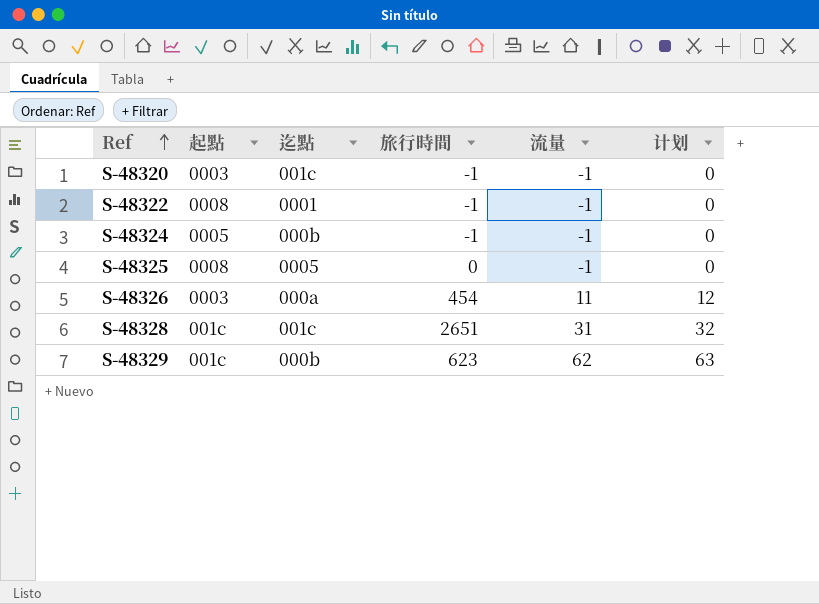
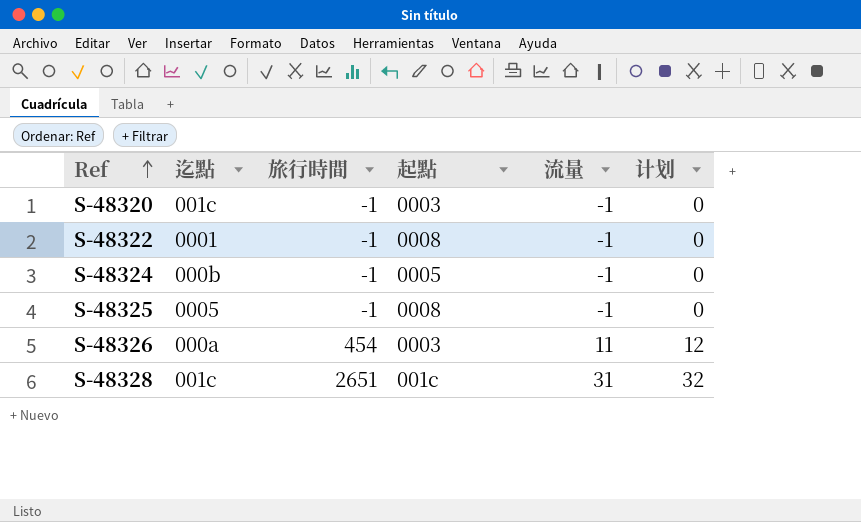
column 起點 | position: 2 -> 4
row S-48329: 001c | 000b | 623 | 62 | 63 -> none
S-48325 | 旅行時間: 0 -> -1

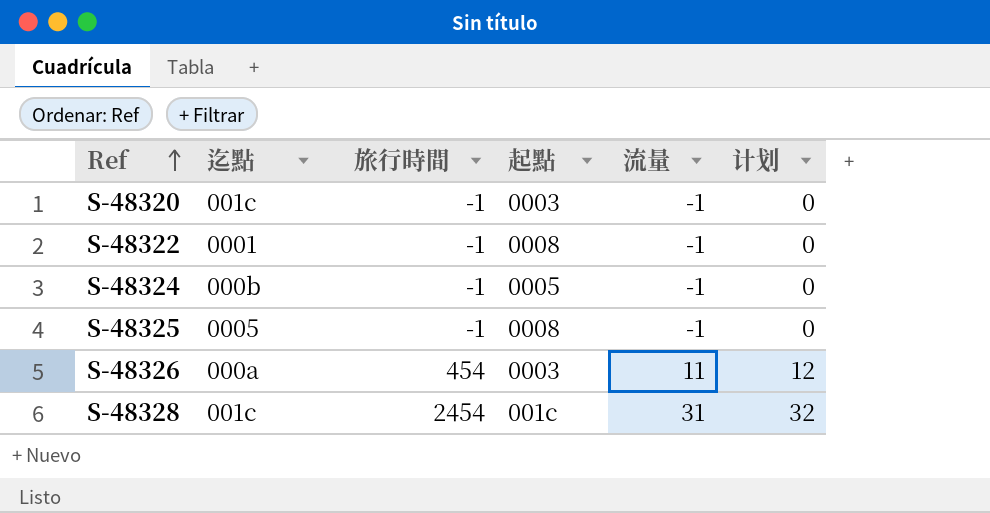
S-48328 | 旅行時間: 2651 -> 2454

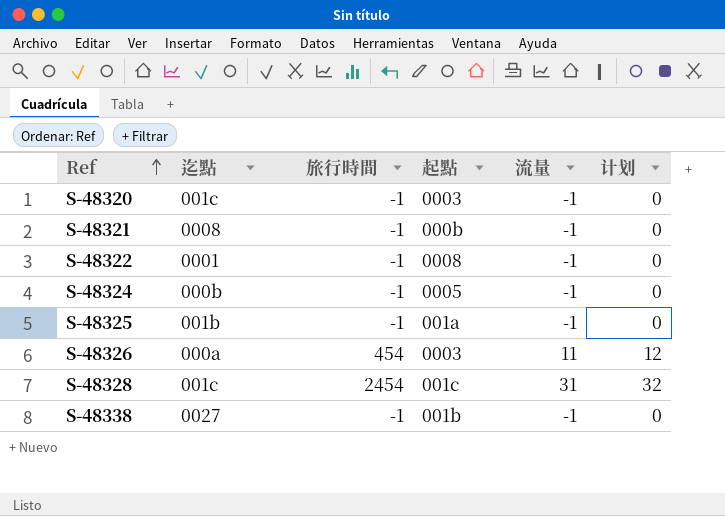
row S-48321: none -> 0008 | -1 | 000b | -1 | 0
S-48325 | 迄點: 0005 -> 001b
S-48325 | 起點: 0008 -> 001a
row S-48338: none -> 0027 | -1 | 001b | -1 | 0

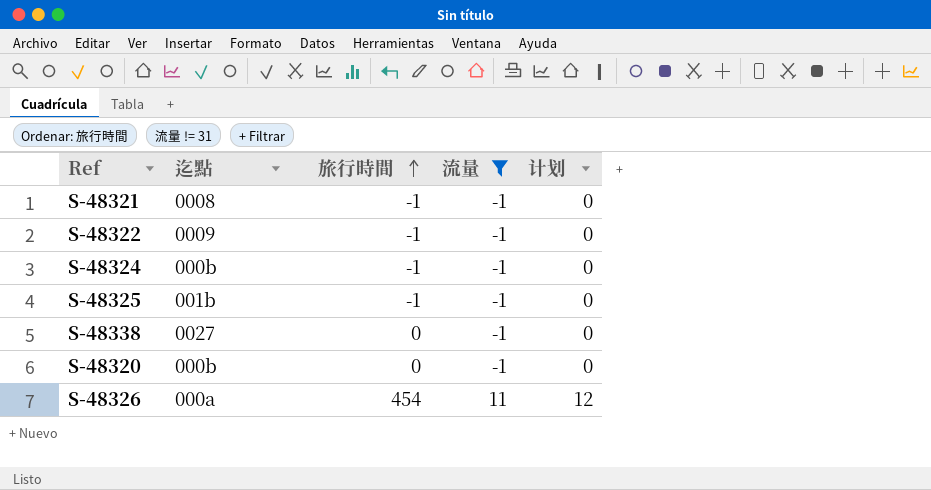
filter: none -> 流量 != 31
row order: Ref ascending -> 旅行時間 ascending
column 起點 | position: 4 -> none
S-48322 | 迄點: 0001 -> 0009
S-48338 | 旅行時間: -1 -> 0
S-48320 | 迄點: 001c -> 000b
S-48320 | 旅行時間: -1 -> 0

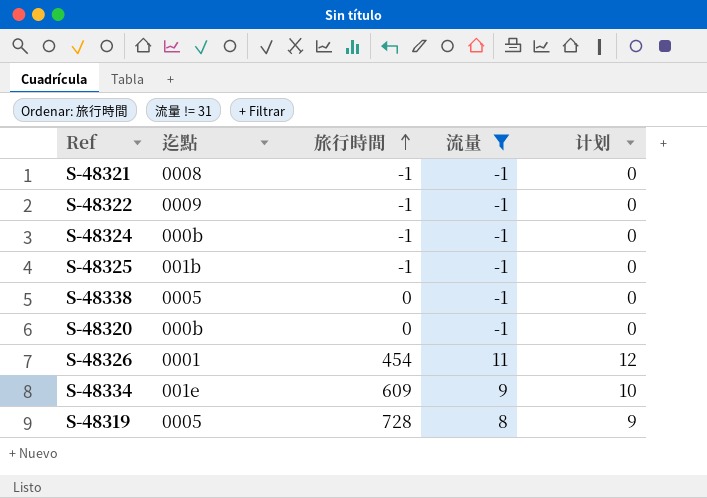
S-48338 | 迄點: 0027 -> 0005
S-48326 | 迄點: 000a -> 0001
row S-48334: none -> 001e | 609 | 9 | 10
row S-48319: none -> 0005 | 728 | 8 | 9

